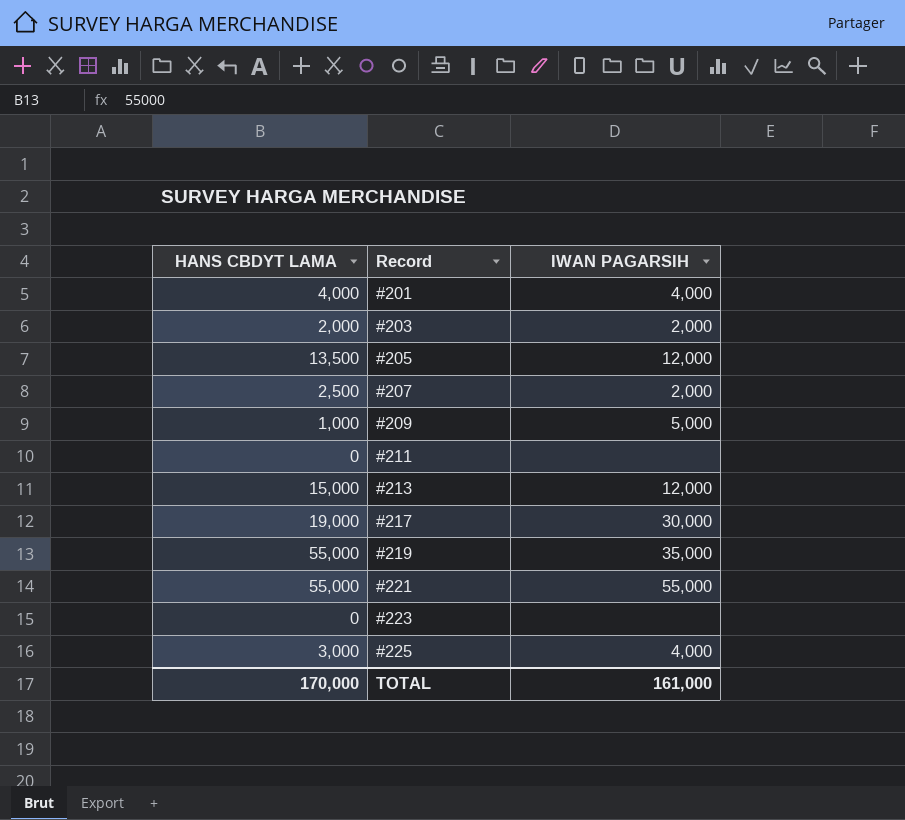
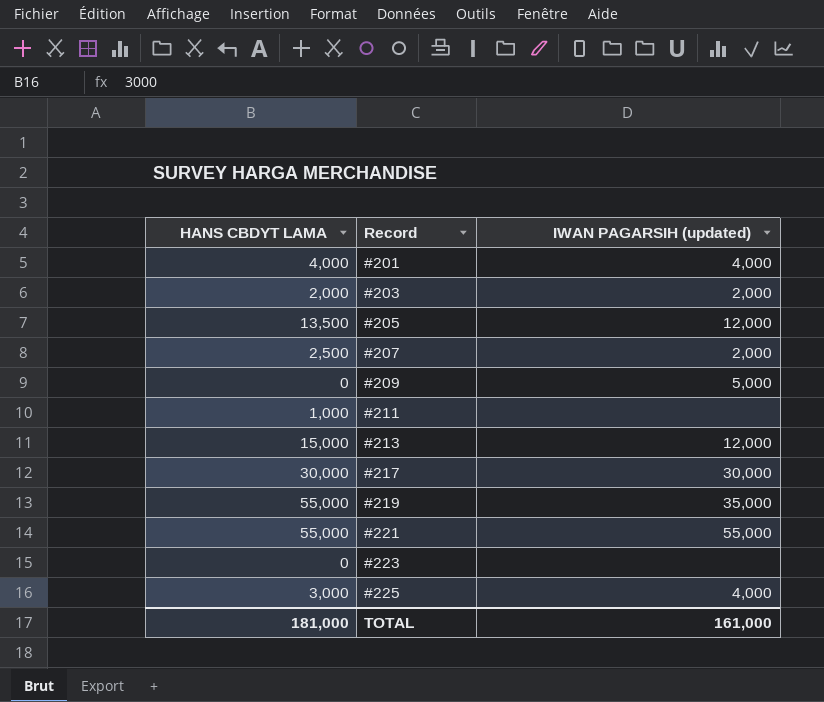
column name: IWAN PAGARSIH -> IWAN PAGARSIH (updated)
#209 | HANS CBDYT LAMA: 1,000 -> 0
#211 | HANS CBDYT LAMA: 0 -> 1,000
#217 | HANS CBDYT LAMA: 19,000 -> 30,000
TOTAL | HANS CBDYT LAMA: 170,000 -> 181,000

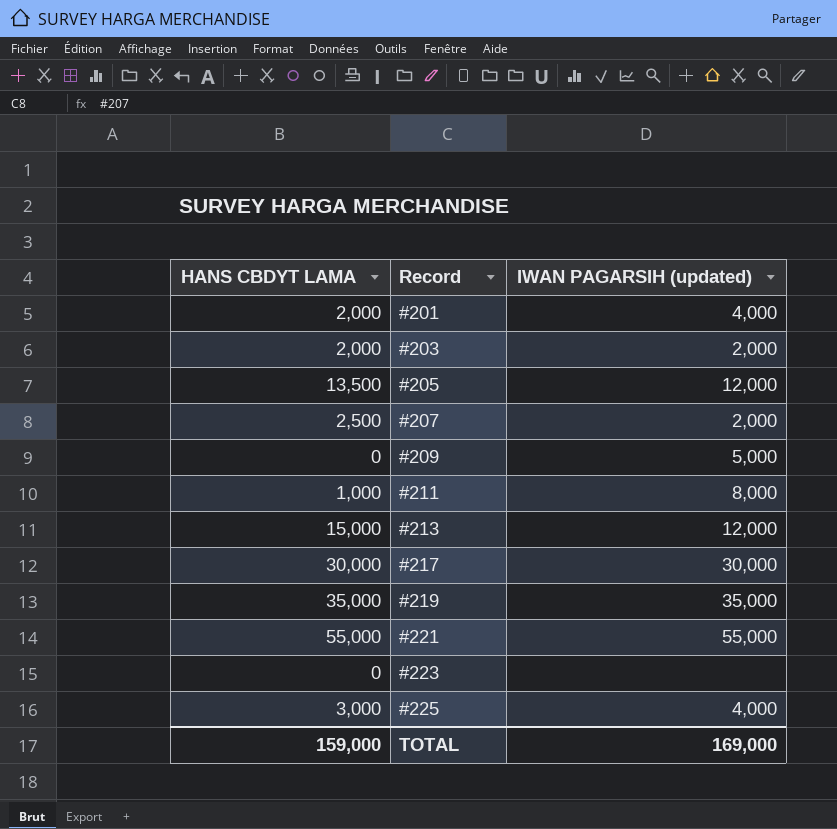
#201 | HANS CBDYT LAMA: 4,000 -> 2,000
#211 | IWAN PAGARSIH (updated): none -> 8,000
#219 | HANS CBDYT LAMA: 55,000 -> 35,000
TOTAL | HANS CBDYT LAMA: 181,000 -> 159,000
TOTAL | IWAN PAGARSIH (updated): 161,000 -> 169,000

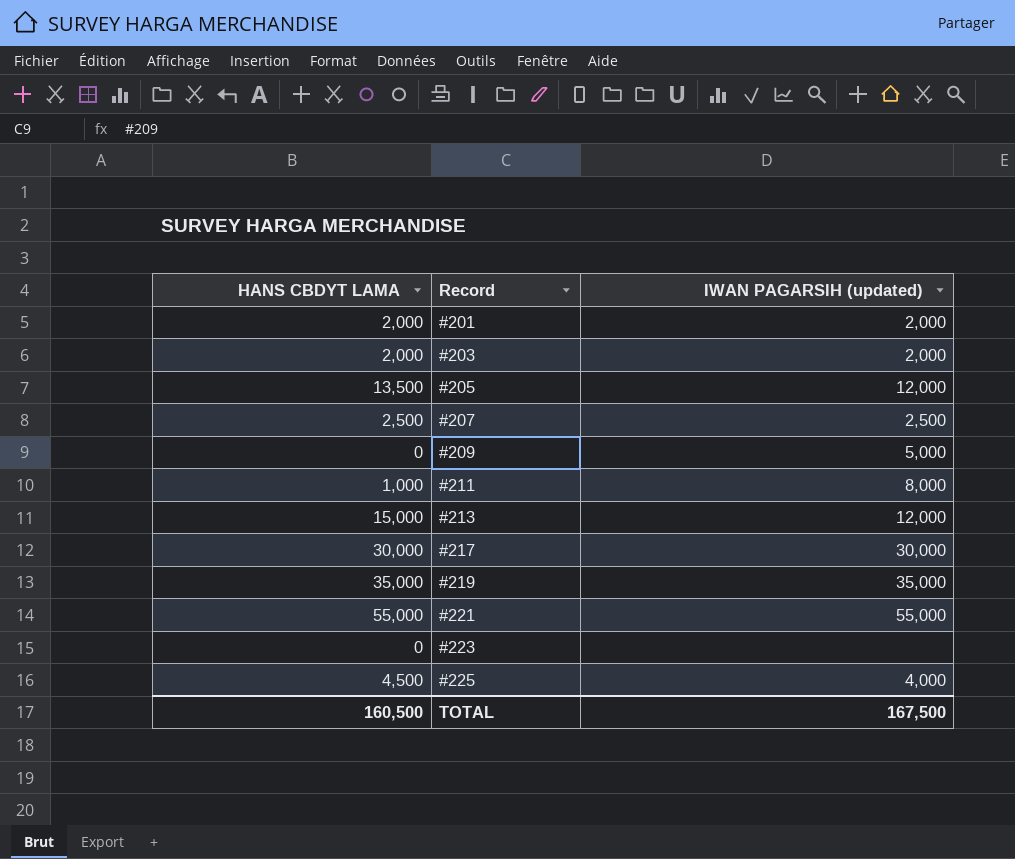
#201 | IWAN PAGARSIH (updated): 4,000 -> 2,000
#207 | IWAN PAGARSIH (updated): 2,000 -> 2,500
#225 | HANS CBDYT LAMA: 3,000 -> 4,500
TOTAL | HANS CBDYT LAMA: 159,000 -> 160,500
TOTAL | IWAN PAGARSIH (updated): 169,000 -> 167,500

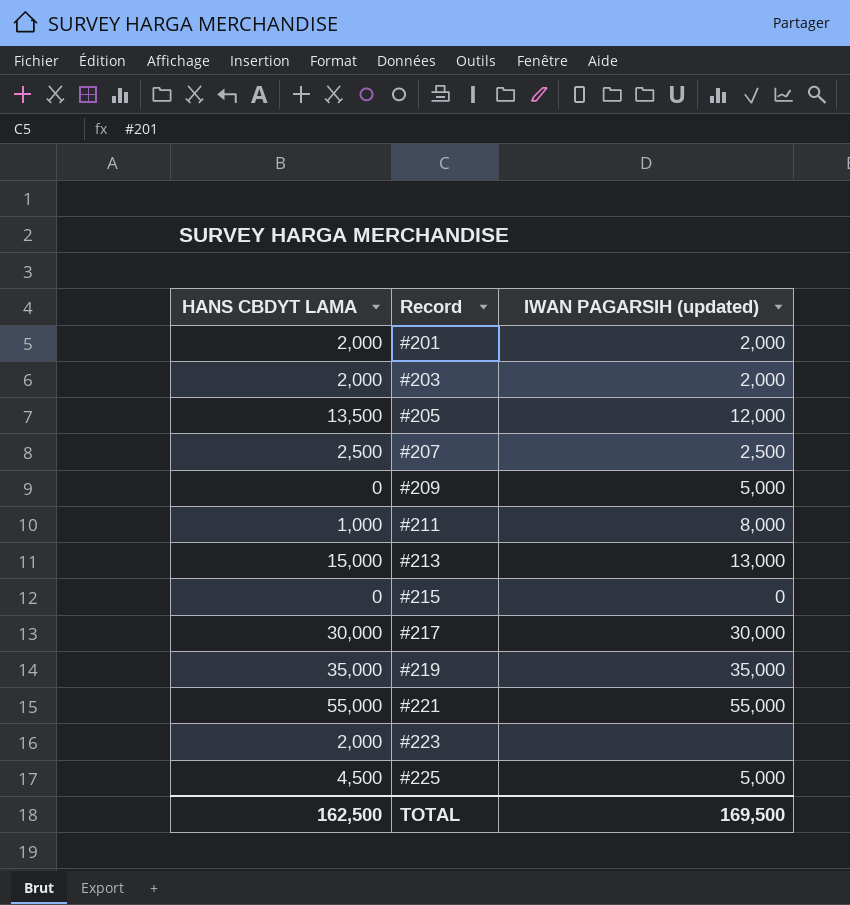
#213 | IWAN PAGARSIH (updated): 12,000 -> 13,000
row #215: none -> 0 | 0
#223 | HANS CBDYT LAMA: 0 -> 2,000
#225 | IWAN PAGARSIH (updated): 4,000 -> 5,000
TOTAL | HANS CBDYT LAMA: 160,500 -> 162,500
TOTAL | IWAN PAGARSIH (updated): 167,500 -> 169,500

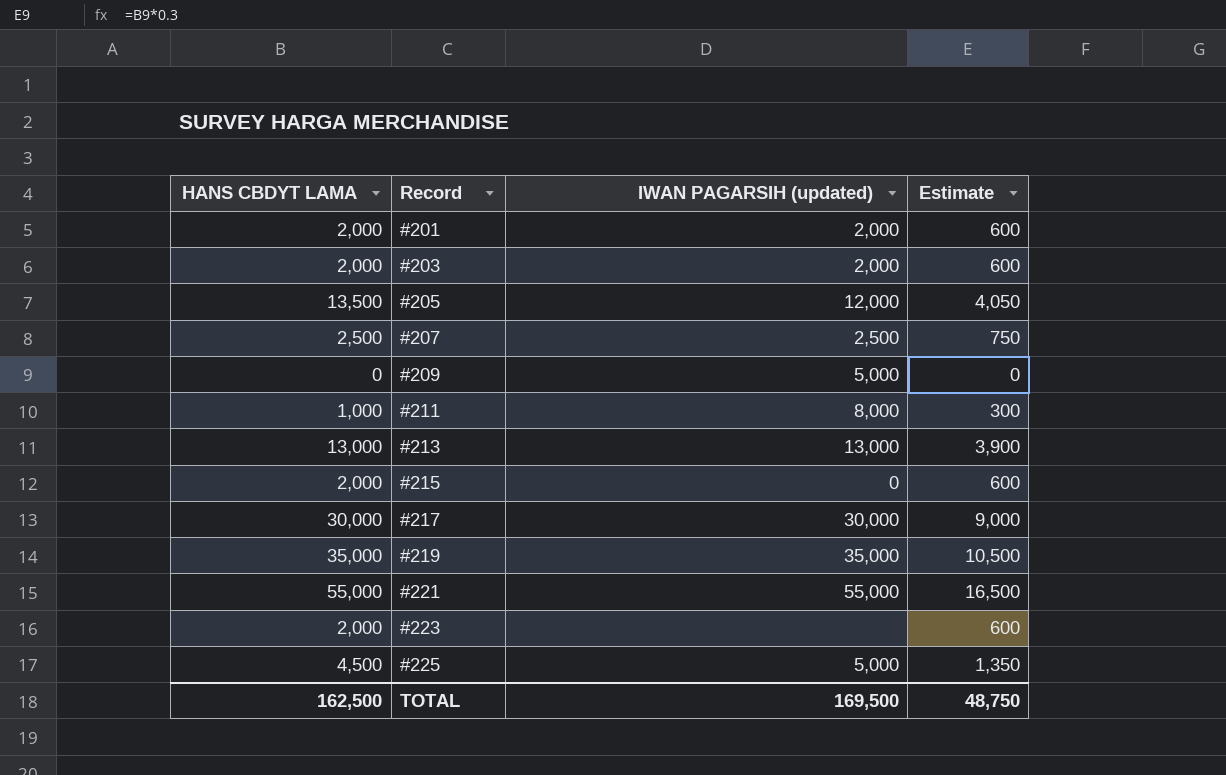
column Estimate | formula: none -> [HANS CBDYT LAMA] * 0.3
#213 | HANS CBDYT LAMA: 15,000 -> 13,000
#215 | HANS CBDYT LAMA: 0 -> 2,000

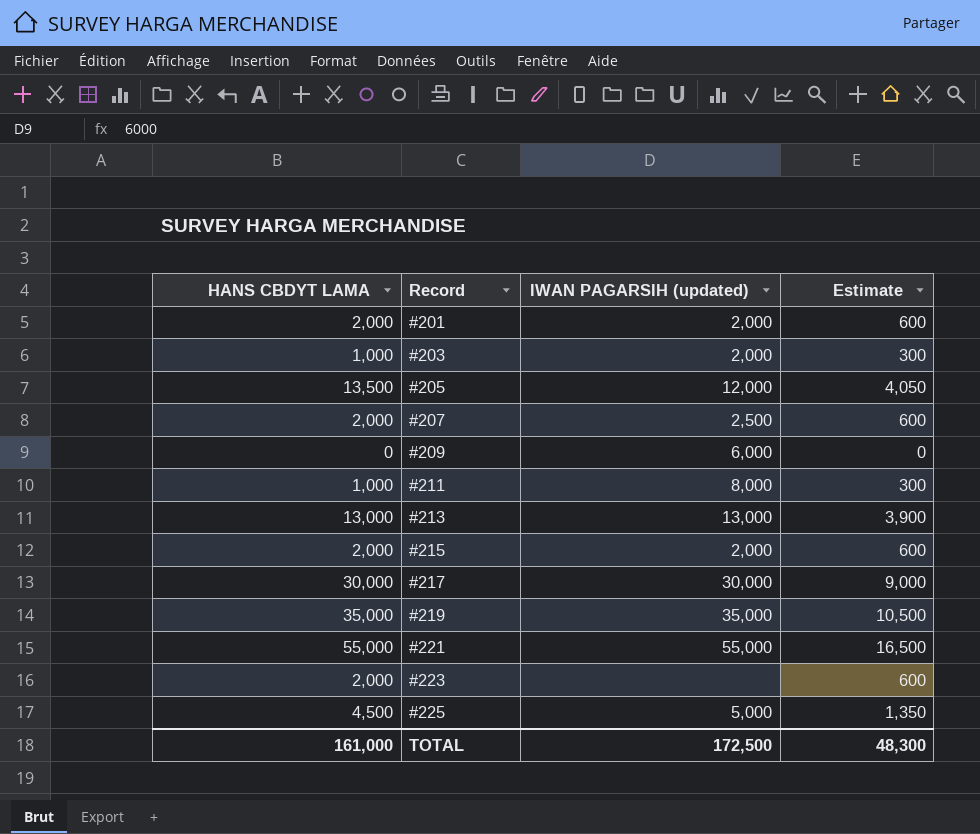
#203 | HANS CBDYT LAMA: 2,000 -> 1,000
#203 | Estimate: 600 -> 300
#207 | HANS CBDYT LAMA: 2,500 -> 2,000
#207 | Estimate: 750 -> 600
#209 | IWAN PAGARSIH (updated): 5,000 -> 6,000
#215 | IWAN PAGARSIH (updated): 0 -> 2,000
TOTAL | HANS CBDYT LAMA: 162,500 -> 161,000
TOTAL | IWAN PAGARSIH (updated): 169,500 -> 172,500
TOTAL | Estimate: 48,750 -> 48,300

